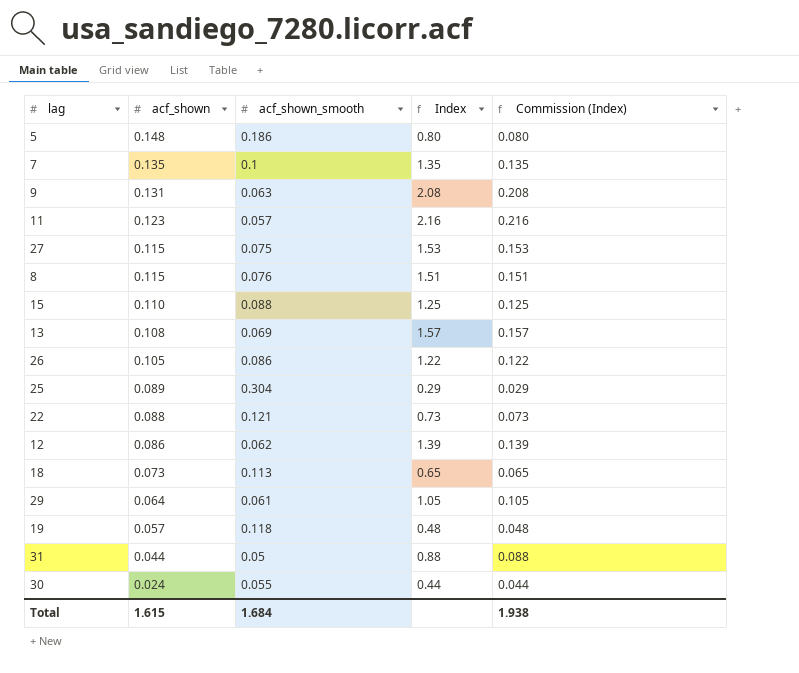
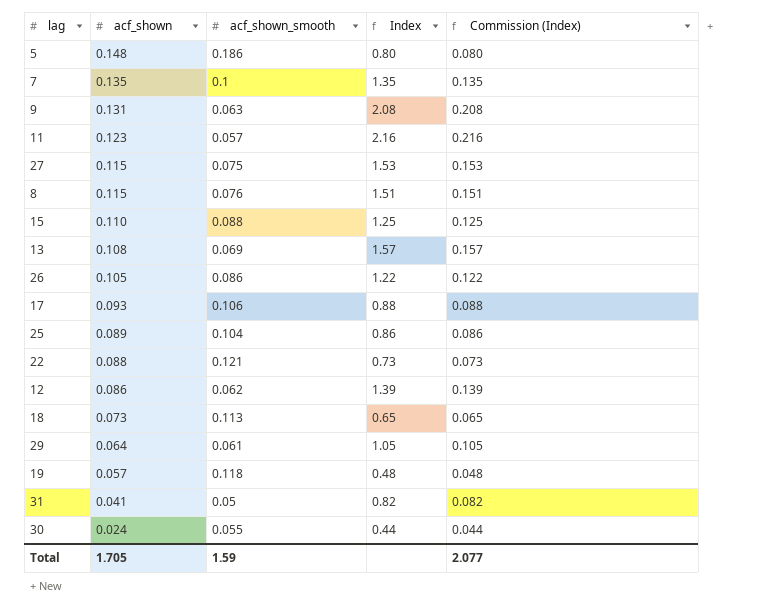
row 17: none -> 0.093 | 0.106 | 0.88 | 0.088
25 | acf_shown_smooth: 0.304 -> 0.104
25 | Index: 0.29 -> 0.86
25 | Commission (Index): 0.029 -> 0.086
31 | acf_shown: 0.044 -> 0.041
31 | Index: 0.88 -> 0.82
31 | Commission (Index): 0.088 -> 0.082
Total | acf_shown: 1.615 -> 1.705
Total | acf_shown_smooth: 1.684 -> 1.59
Total | Commission (Index): 1.938 -> 2.077

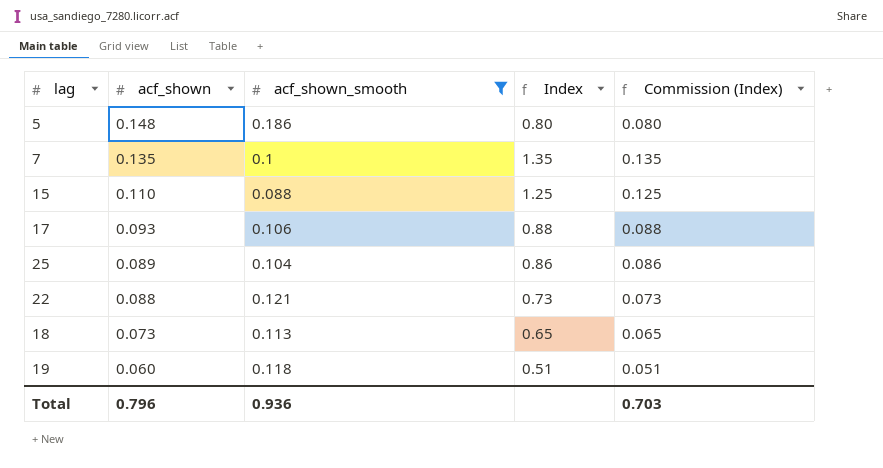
filter: none -> acf_shown_smooth >= 0.088
19 | acf_shown: 0.057 -> 0.060
19 | Index: 0.48 -> 0.51
19 | Commission (Index): 0.048 -> 0.051
Total | acf_shown: 1.705 -> 0.796
Total | acf_shown_smooth: 1.59 -> 0.936
Total | Commission (Index): 2.077 -> 0.703

